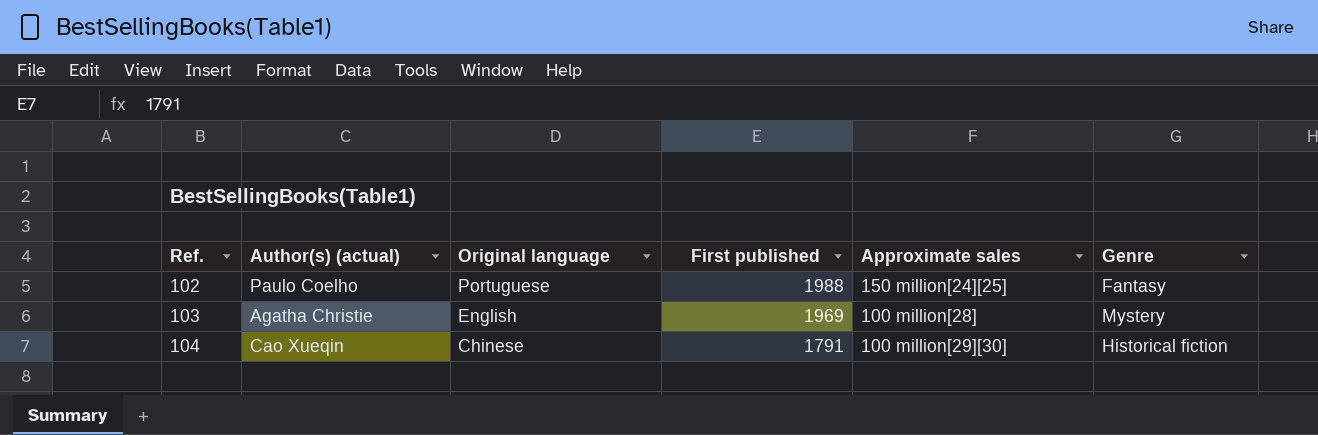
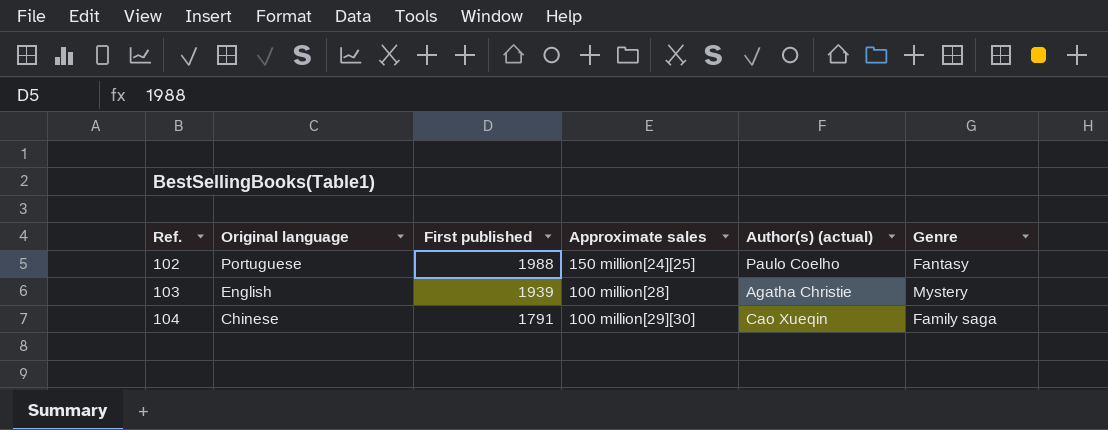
column Author(s) (actual) | position: 2 -> 5
103 | First published: 1969 -> 1939
104 | Genre: Historical fiction -> Family saga

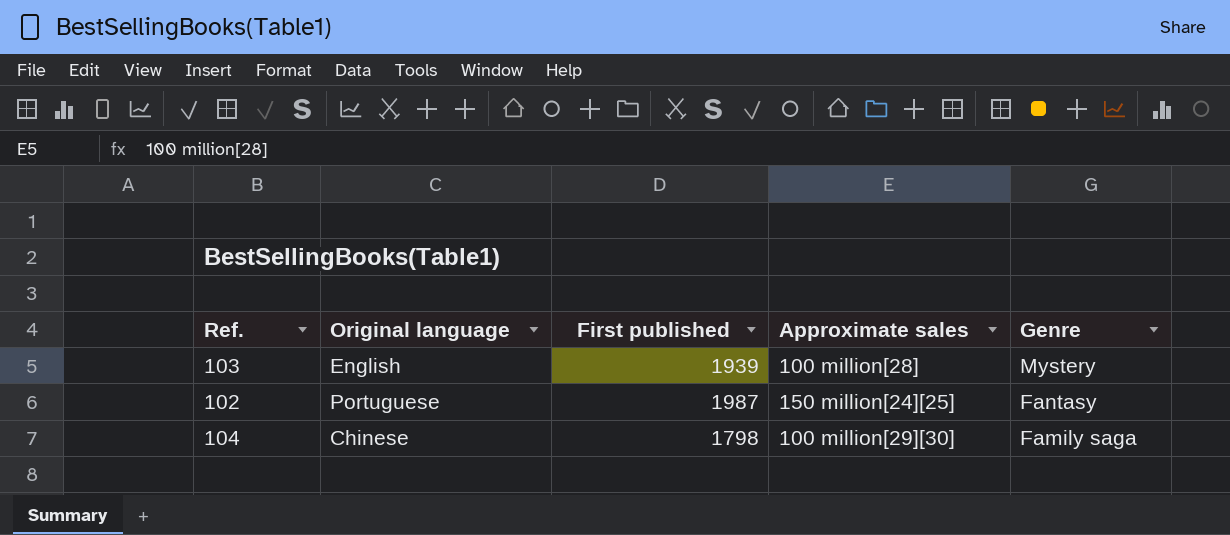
row order: Ref. ascending -> Genre descending
column Author(s) (actual) | position: 5 -> none
102 | First published: 1988 -> 1987
104 | First published: 1791 -> 1798

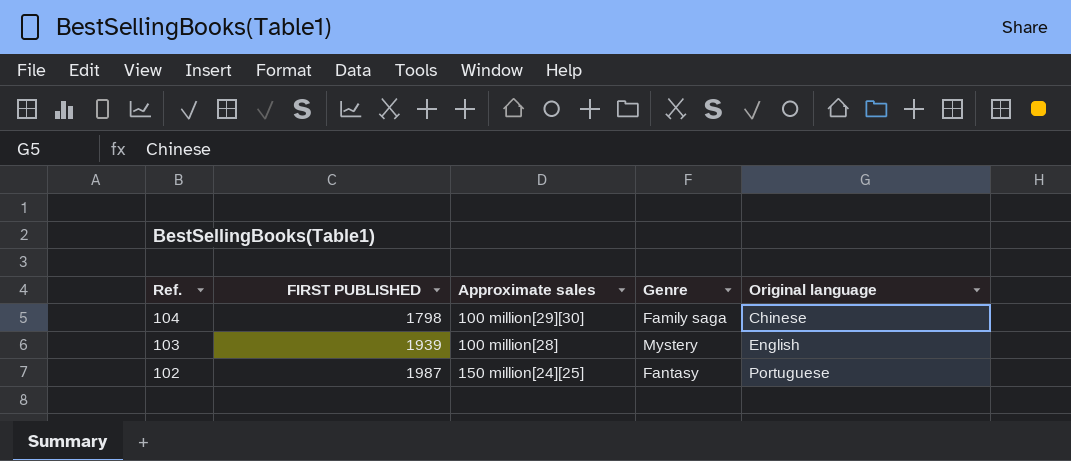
row order: Genre descending -> Ref. descending
column name: First published -> FIRST PUBLISHED
column Original language | position: 2 -> 5

